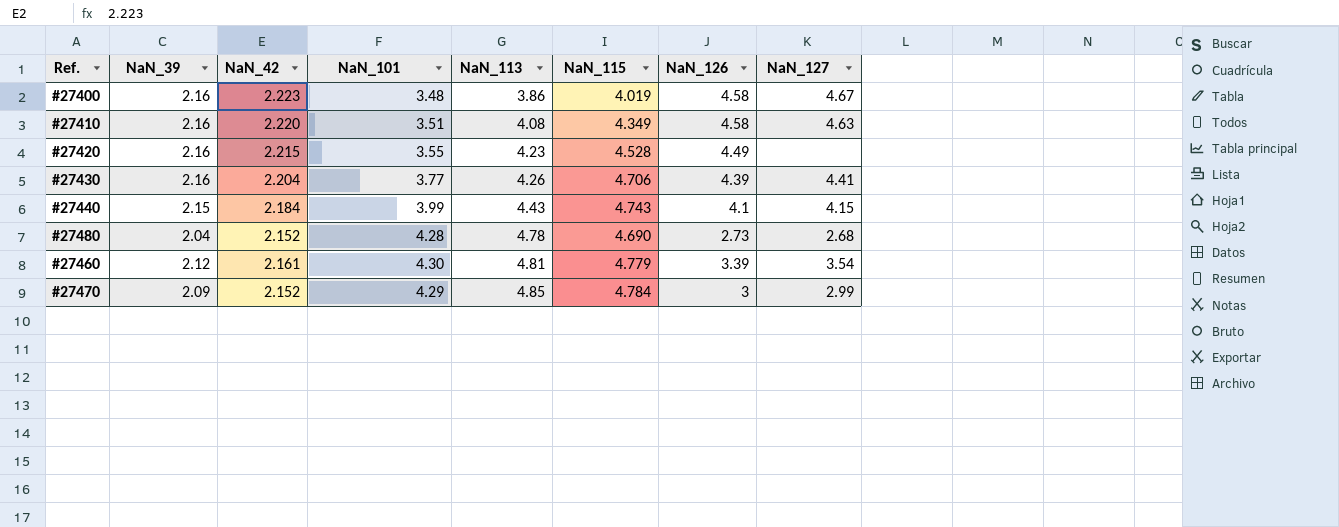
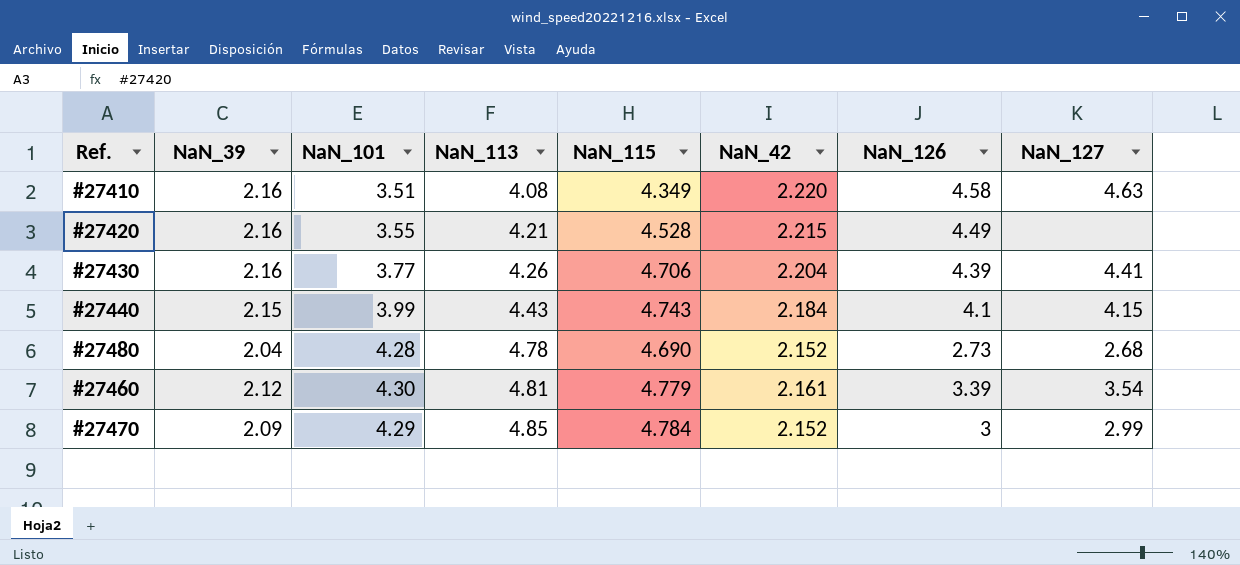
column NaN_42 | position: 3 -> 6
row #27400: 2.16 | 2.223 | 3.48 | 3.86 | 4.019 | 4.58 | 4.67 -> none
#27420 | NaN_113: 4.23 -> 4.21

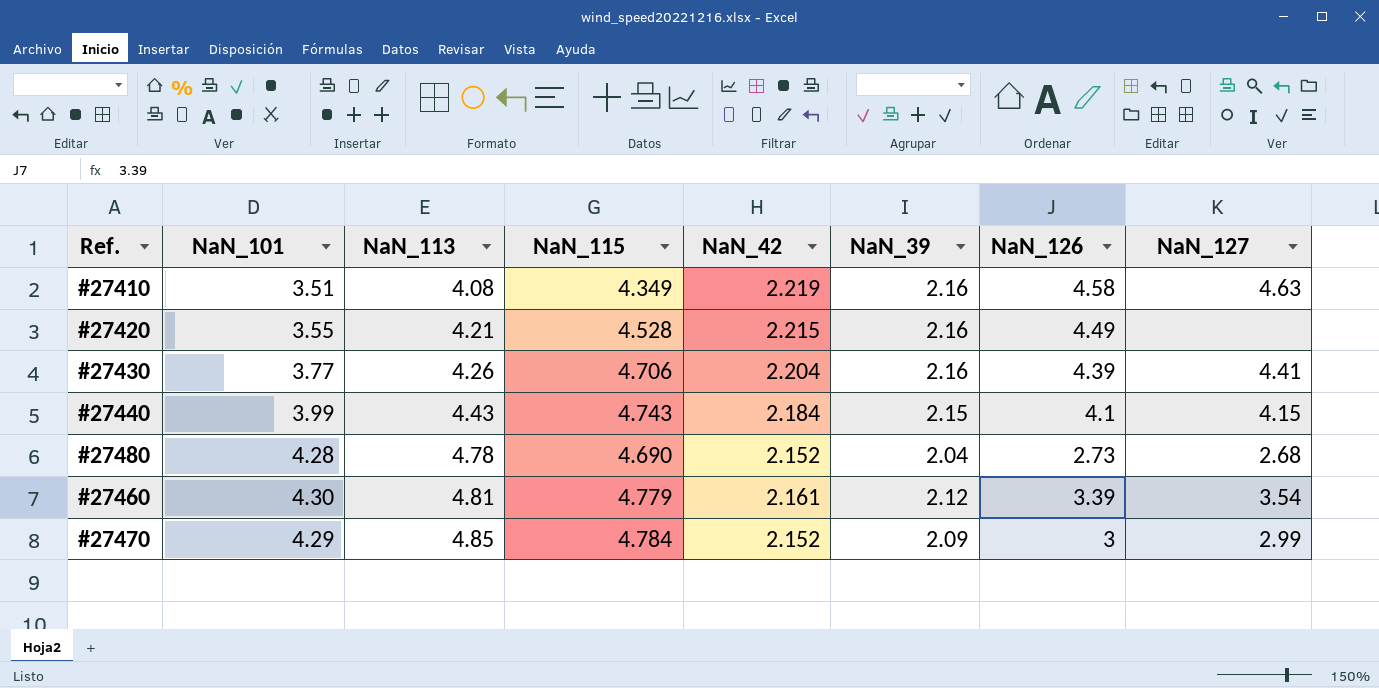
column NaN_39 | position: 2 -> 6
#27410 | NaN_42: 2.220 -> 2.219

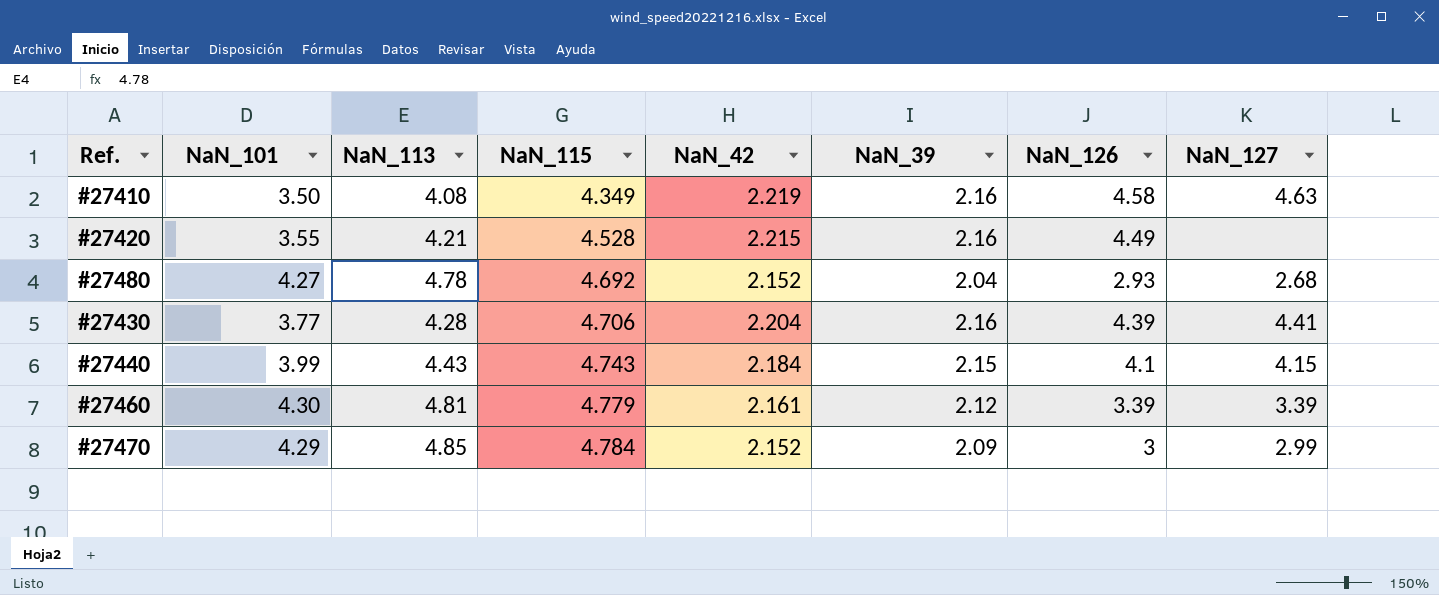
row order: NaN_113 ascending -> NaN_115 ascending
#27410 | NaN_101: 3.51 -> 3.50
#27480 | NaN_101: 4.28 -> 4.27
#27480 | NaN_115: 4.690 -> 4.692
#27480 | NaN_126: 2.73 -> 2.93
#27430 | NaN_113: 4.26 -> 4.28
#27460 | NaN_127: 3.54 -> 3.39

